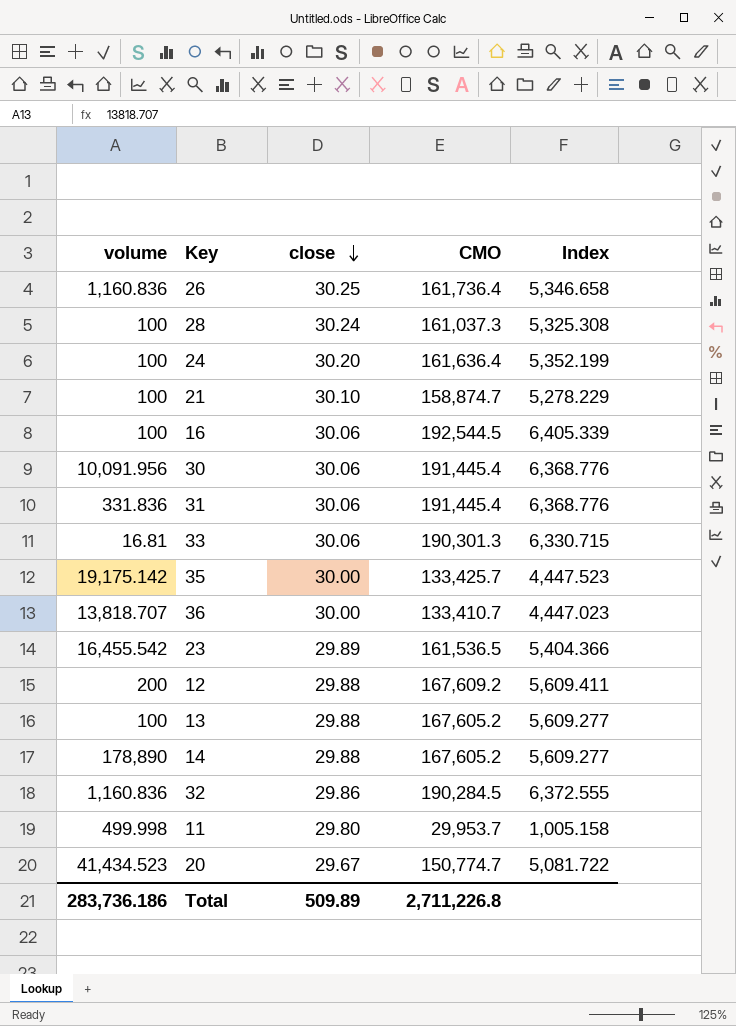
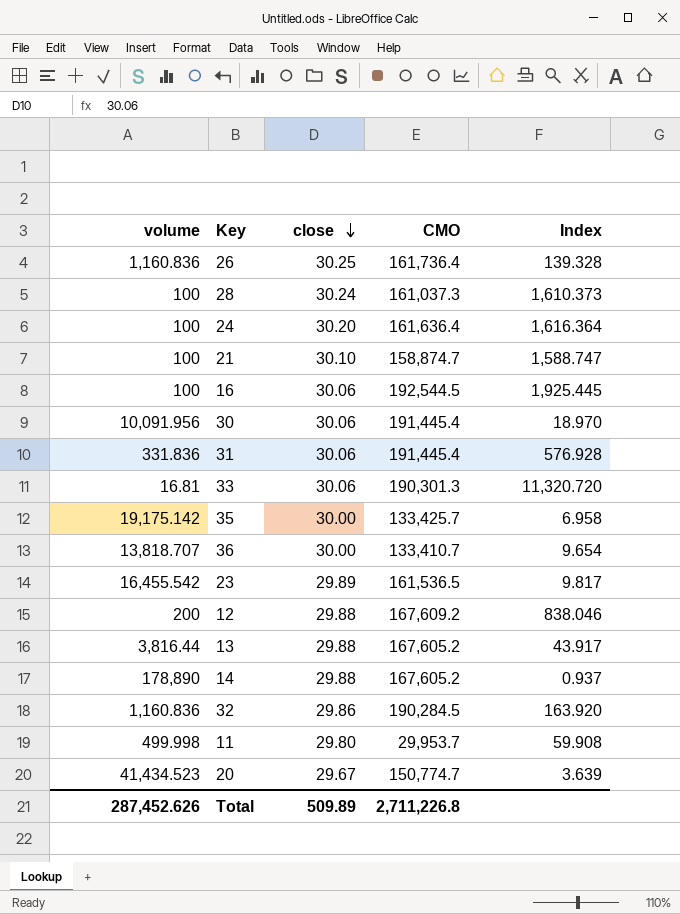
column Index | formula: [CMO] / [close] -> [CMO] / [volume]
13 | volume: 100 -> 3,816.44
Total | volume: 283,736.186 -> 287,452.626

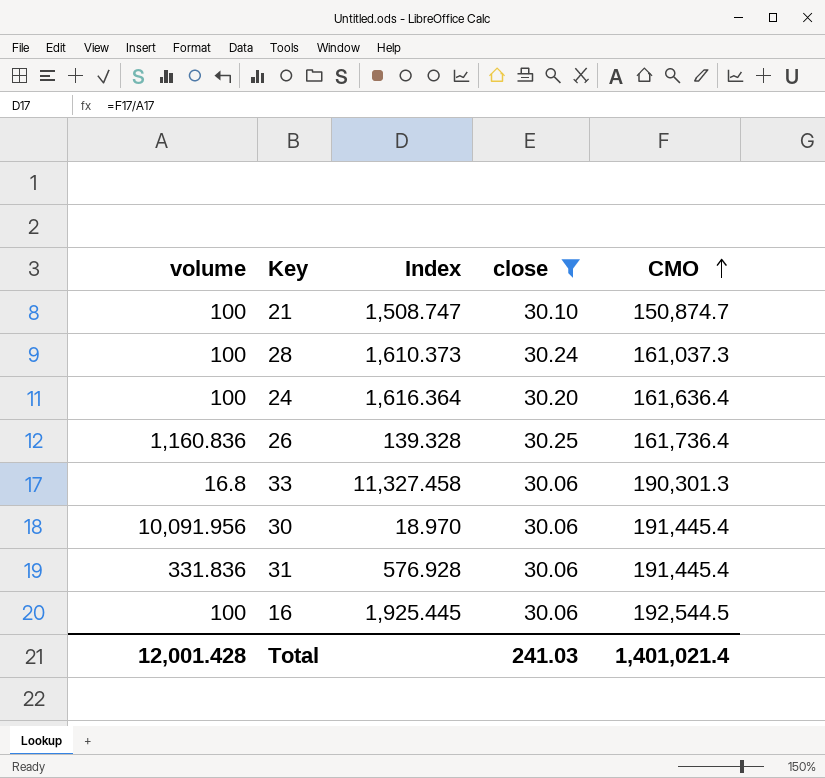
filter: none -> close >= 30.06
row order: close descending -> CMO ascending
column Index | position: 5 -> 3
21 | Index: 1,588.747 -> 1,508.747
21 | CMO: 158,874.7 -> 150,874.7
33 | volume: 16.81 -> 16.8
33 | Index: 11,320.720 -> 11,327.458
Total | volume: 287,452.626 -> 12,001.428
Total | close: 509.89 -> 241.03
Total | CMO: 2,711,226.8 -> 1,401,021.4

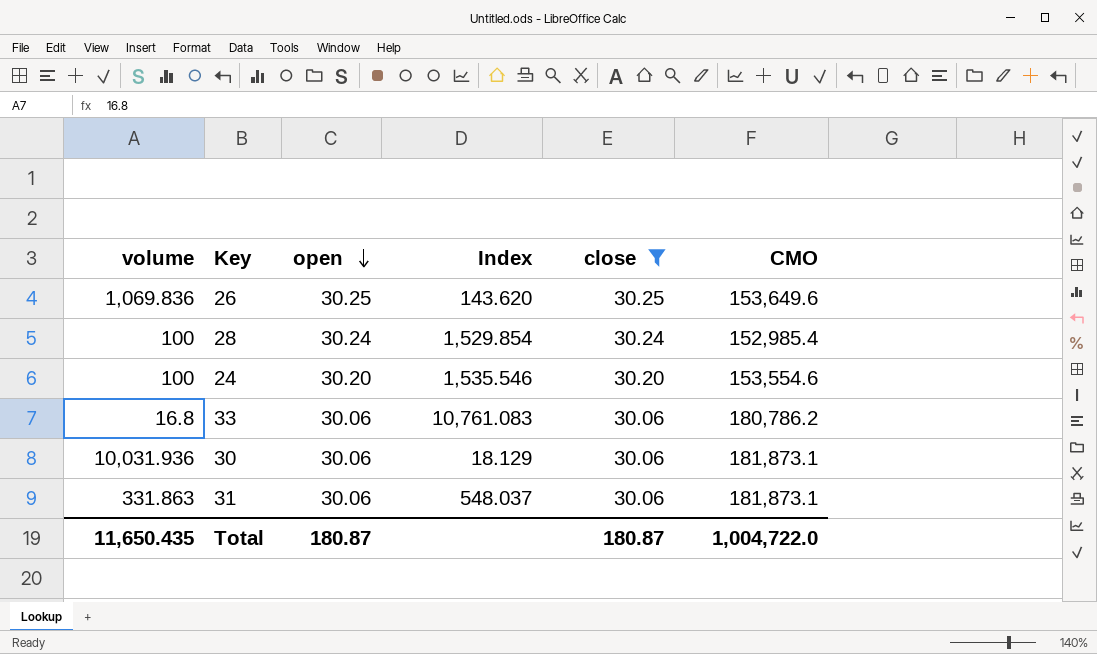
row order: CMO ascending -> open descending
column open | position: none -> 3
row 21: 100 | 1,508.747 | 30.10 | 150,874.7 -> none
row 16: 100 | 1,925.445 | 30.06 | 192,544.5 -> none
26 | volume: 1,160.836 -> 1,069.836
26 | Index: 139.328 -> 143.620
26 | CMO: 161,736.4 -> 153,649.6
28 | Index: 1,610.373 -> 1,529.854
28 | CMO: 161,037.3 -> 152,985.4
24 | Index: 1,616.364 -> 1,535.546
24 | CMO: 161,636.4 -> 153,554.6
33 | Index: 11,327.458 -> 10,761.083
33 | CMO: 190,301.3 -> 180,786.2
30 | volume: 10,091.956 -> 10,031.936
30 | Index: 18.970 -> 18.129
30 | CMO: 191,445.4 -> 181,873.1
31 | volume: 331.836 -> 331.863
31 | Index: 576.928 -> 548.037
31 | CMO: 191,445.4 -> 181,873.1
Total | volume: 12,001.428 -> 11,650.435
Total | close: 241.03 -> 180.87
Total | CMO: 1,401,021.4 -> 1,004,722.0

